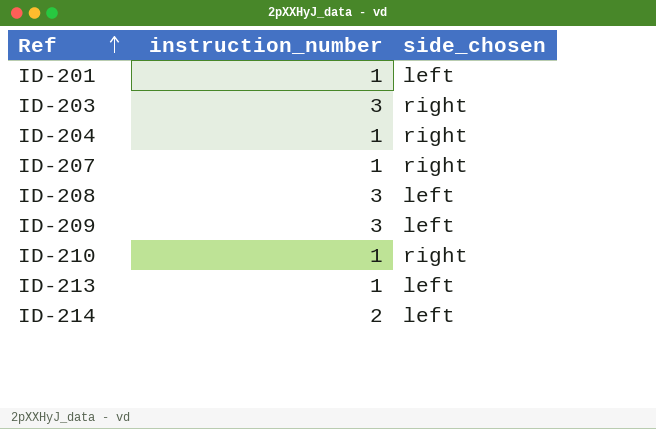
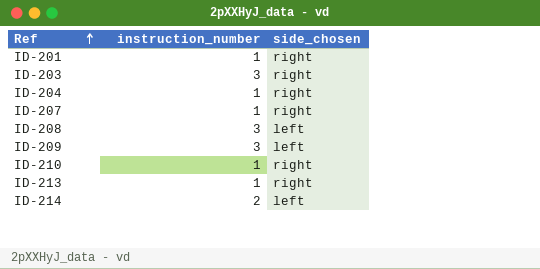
ID-201 | side_chosen: left -> right
ID-213 | side_chosen: left -> right

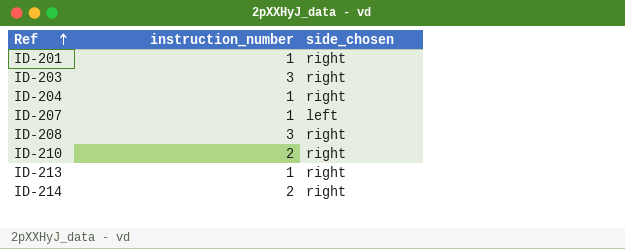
row ID-209: 3 | left -> none
ID-207 | side_chosen: right -> left
ID-208 | side_chosen: left -> right
ID-210 | instruction_number: 1 -> 2
ID-214 | side_chosen: left -> right

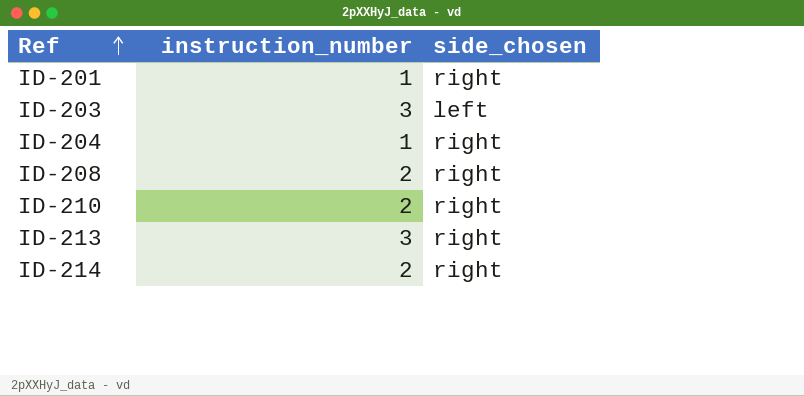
row ID-207: 1 | left -> none
ID-203 | side_chosen: right -> left
ID-208 | instruction_number: 3 -> 2
ID-213 | instruction_number: 1 -> 3

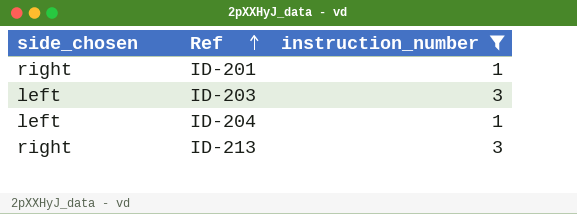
filter: none -> instruction_number != 2
column side_chosen | position: 3 -> 1
ID-204 | side_chosen: right -> left

